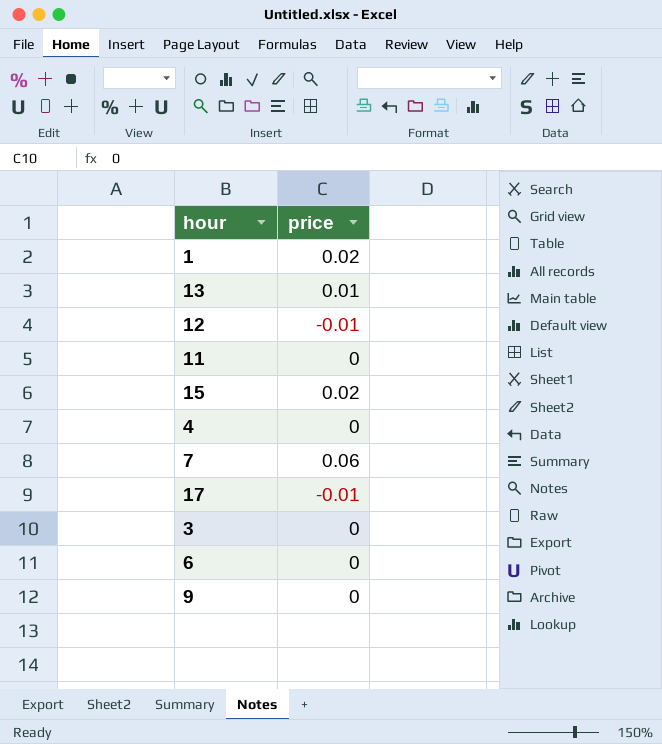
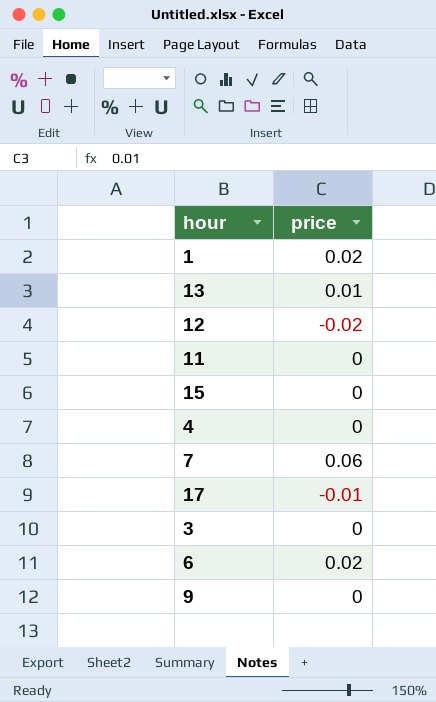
12 | price: -0.01 -> -0.02
15 | price: 0.02 -> 0
6 | price: 0 -> 0.02

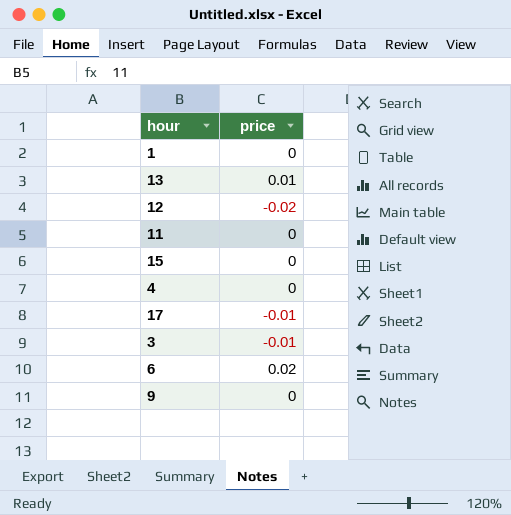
row 7: 0.06 -> none
1 | price: 0.02 -> 0
3 | price: 0 -> -0.01

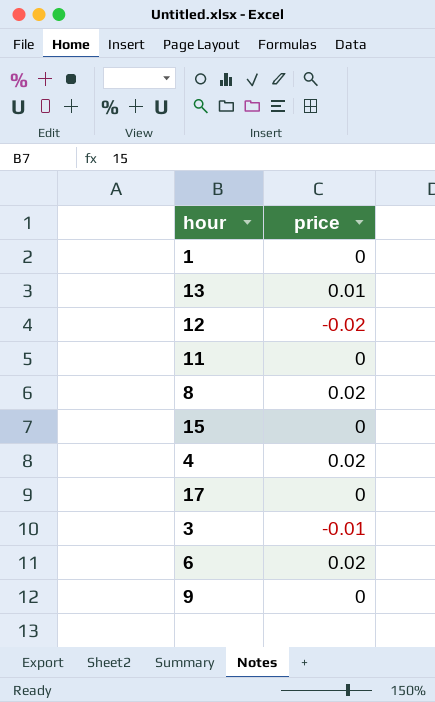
row 8: none -> 0.02
4 | price: 0 -> 0.02
17 | price: -0.01 -> 0

